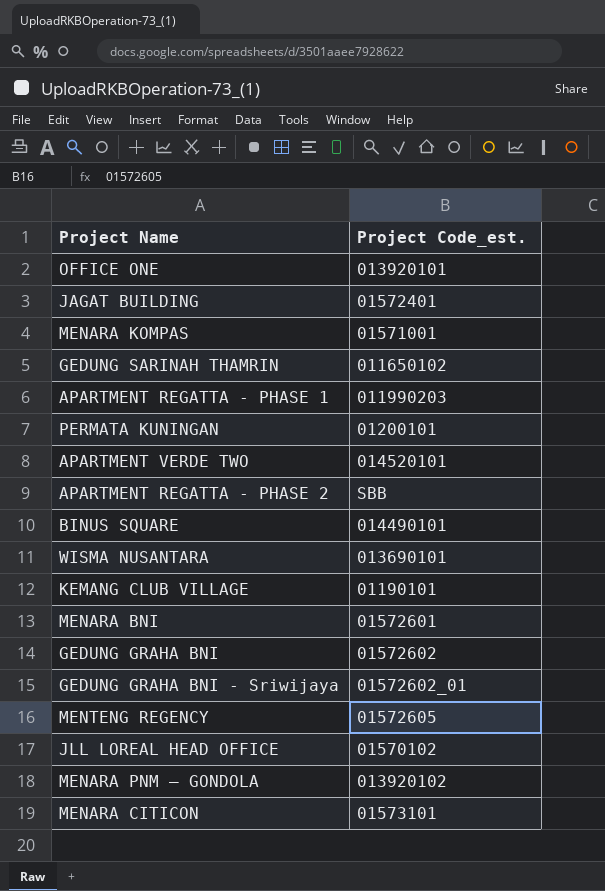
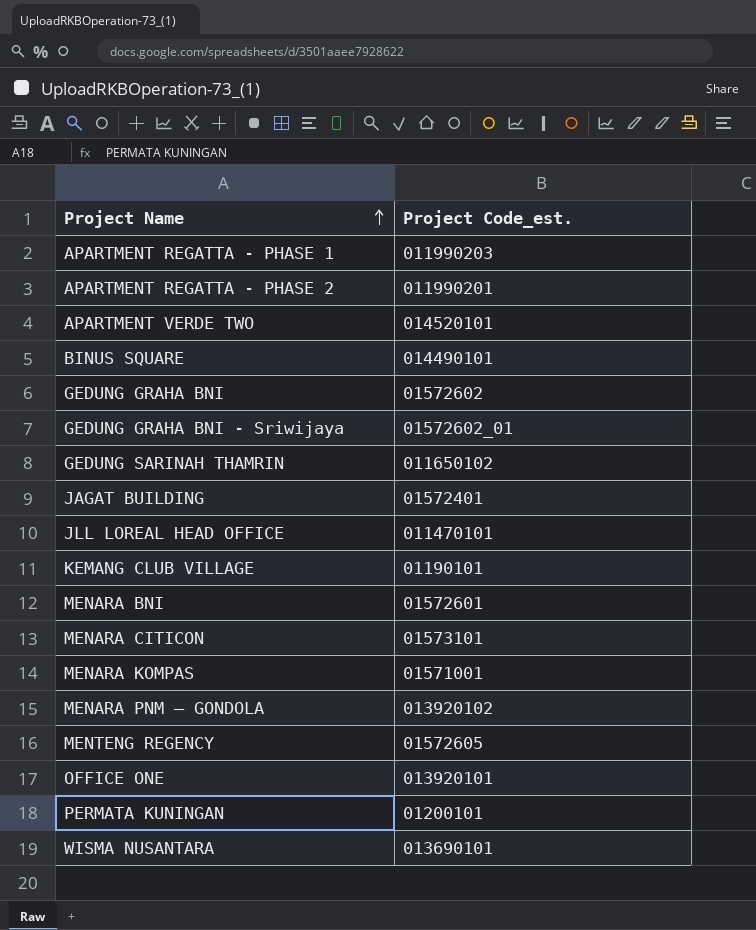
row order: none -> Project Name ascending
APARTMENT REGATTA - PHASE 2 | Project Code_est.: SBB -> 011990201
JLL LOREAL HEAD OFFICE | Project Code_est.: 01570102 -> 011470101

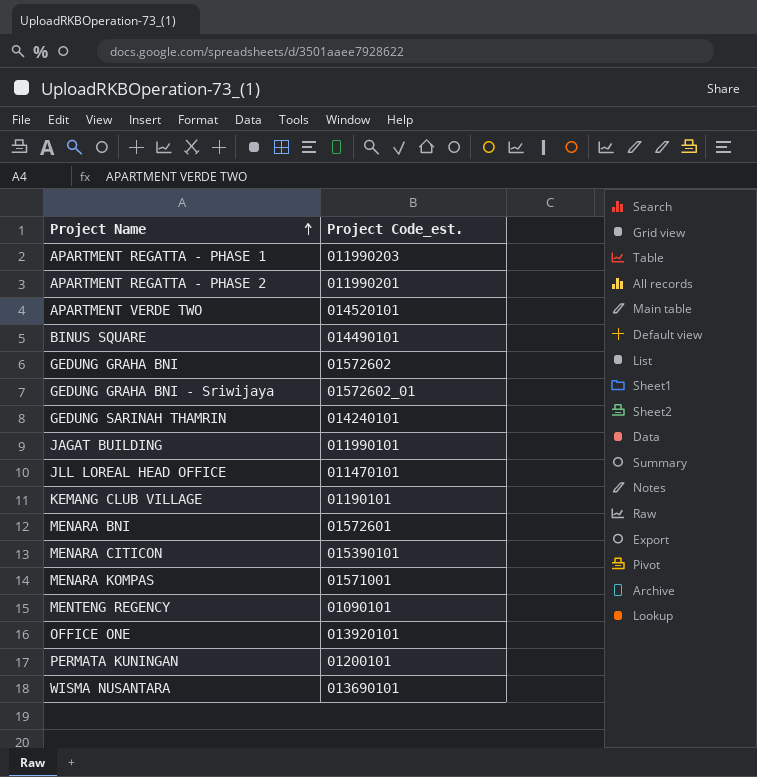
row MENARA PNM – GONDOLA: 013920102 -> none
GEDUNG SARINAH THAMRIN | Project Code_est.: 011650102 -> 014240101
JAGAT BUILDING | Project Code_est.: 01572401 -> 011990101
MENARA CITICON | Project Code_est.: 01573101 -> 015390101
MENTENG REGENCY | Project Code_est.: 01572605 -> 01090101

